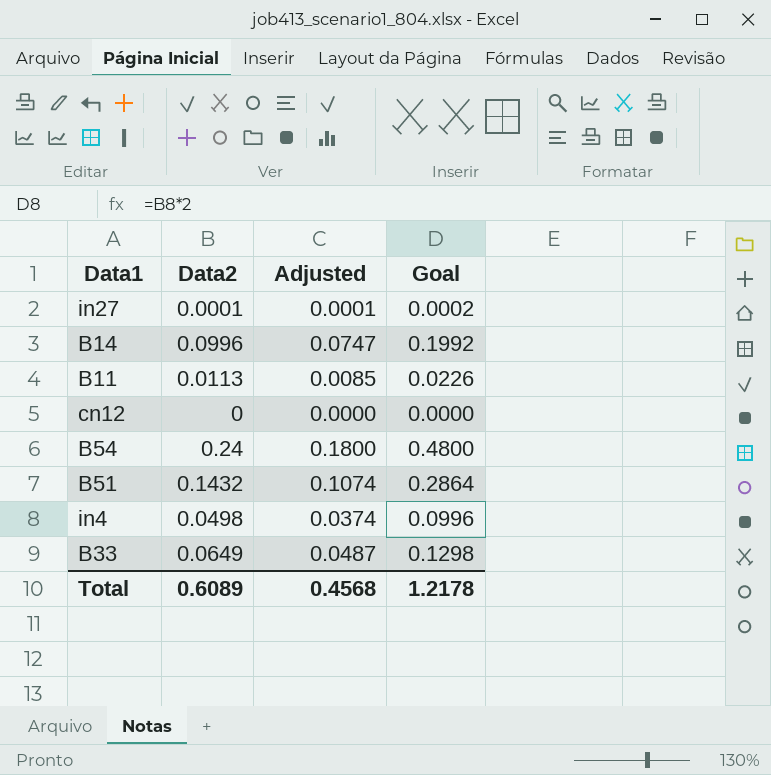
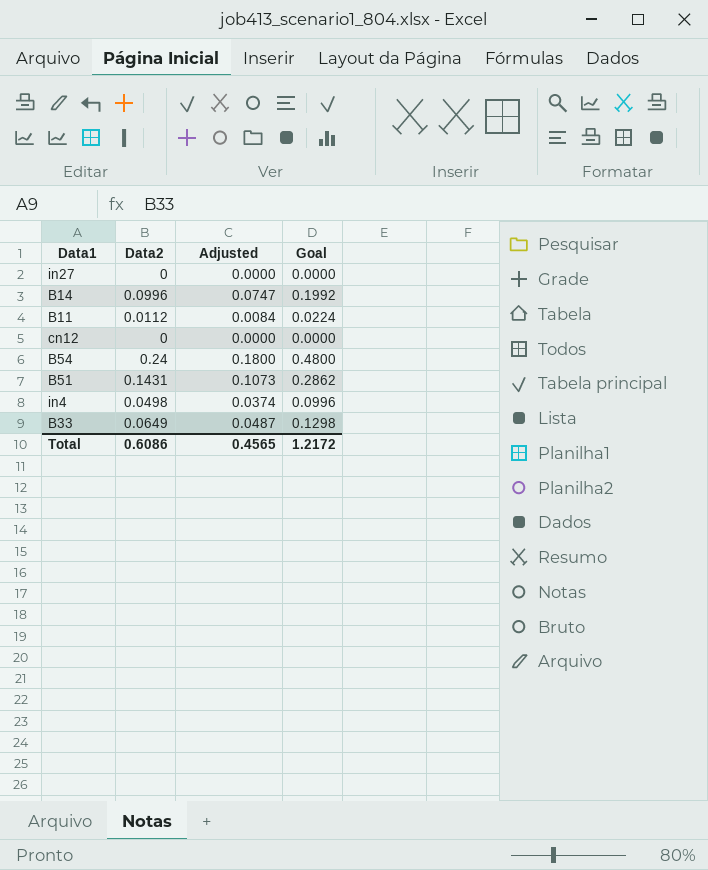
in27 | Data2: 0.0001 -> 0
in27 | Adjusted: 0.0001 -> 0.0000
in27 | Goal: 0.0002 -> 0.0000
B11 | Data2: 0.0113 -> 0.0112
B11 | Adjusted: 0.0085 -> 0.0084
B11 | Goal: 0.0226 -> 0.0224
B51 | Data2: 0.1432 -> 0.1431
B51 | Adjusted: 0.1074 -> 0.1073
B51 | Goal: 0.2864 -> 0.2862
Total | Data2: 0.6089 -> 0.6086
Total | Adjusted: 0.4568 -> 0.4565
Total | Goal: 1.2178 -> 1.2172

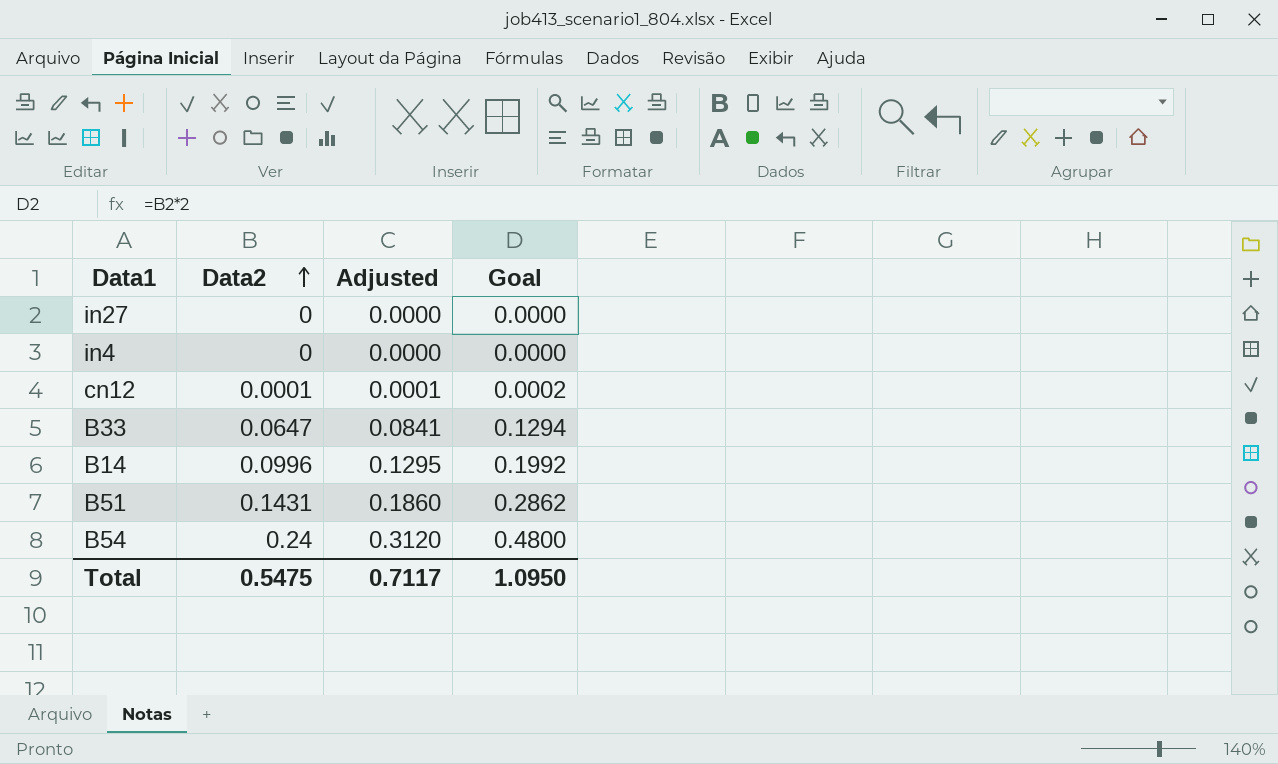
row order: none -> Data2 ascending
column Adjusted | formula: [Data2] * 0.75 -> [Data2] * 1.3
row B11: 0.0112 | 0.0084 | 0.0224 -> none
in4 | Data2: 0.0498 -> 0
in4 | Goal: 0.0996 -> 0.0000
cn12 | Data2: 0 -> 0.0001
cn12 | Goal: 0.0000 -> 0.0002
B33 | Data2: 0.0649 -> 0.0647
B33 | Goal: 0.1298 -> 0.1294
Total | Data2: 0.6086 -> 0.5475
Total | Adjusted: 0.4565 -> 0.7117
Total | Goal: 1.2172 -> 1.0950

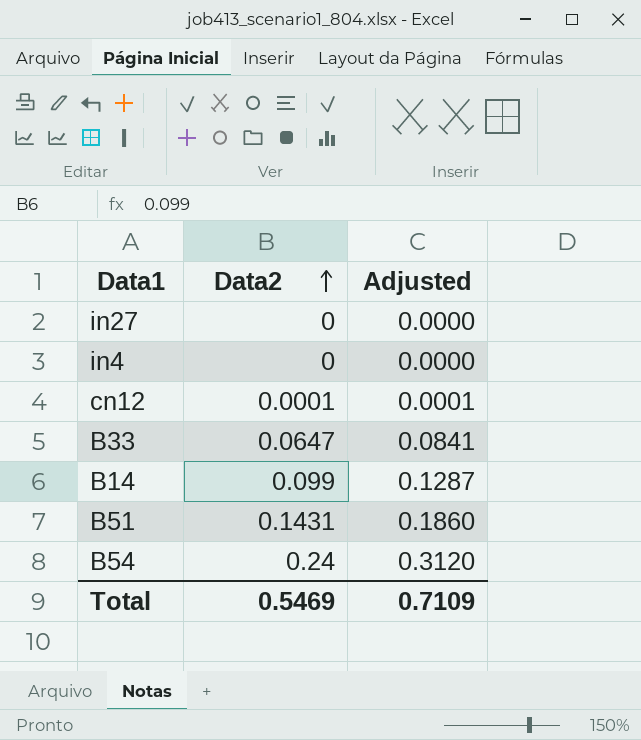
column Goal | formula: [Data2] * 2 -> none
B14 | Data2: 0.0996 -> 0.099
B14 | Adjusted: 0.1295 -> 0.1287
Total | Data2: 0.5475 -> 0.5469
Total | Adjusted: 0.7117 -> 0.7109

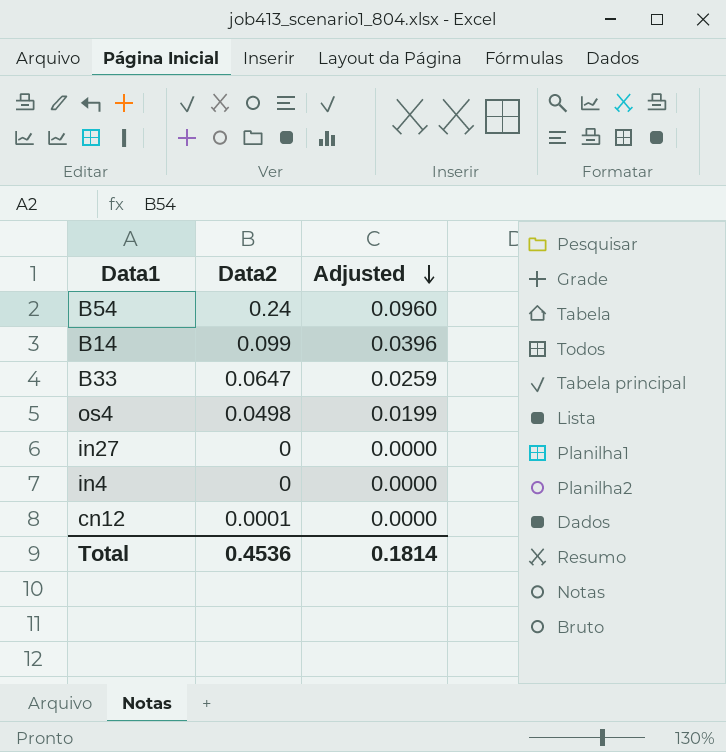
row order: Data2 ascending -> Adjusted descending
column Adjusted | formula: [Data2] * 1.3 -> [Data2] * 0.4
row B51: 0.1431 | 0.1860 -> none
row os4: none -> 0.0498 | 0.0199
Total | Data2: 0.5469 -> 0.4536
Total | Adjusted: 0.7109 -> 0.1814

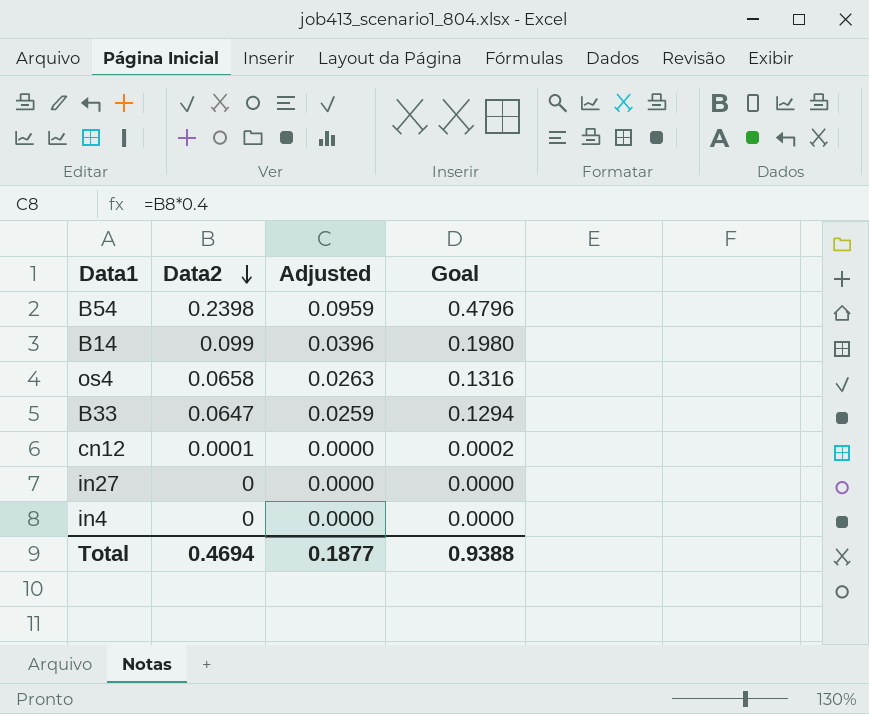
row order: Adjusted descending -> Data2 descending
column Goal | formula: none -> [Data2] * 2
B54 | Data2: 0.24 -> 0.2398
B54 | Adjusted: 0.0960 -> 0.0959
os4 | Data2: 0.0498 -> 0.0658
os4 | Adjusted: 0.0199 -> 0.0263
Total | Data2: 0.4536 -> 0.4694
Total | Adjusted: 0.1814 -> 0.1877

